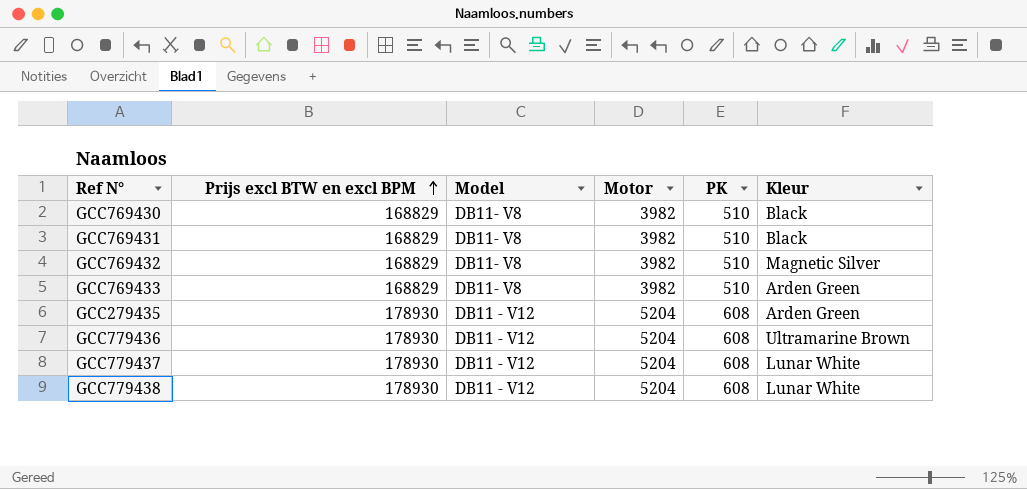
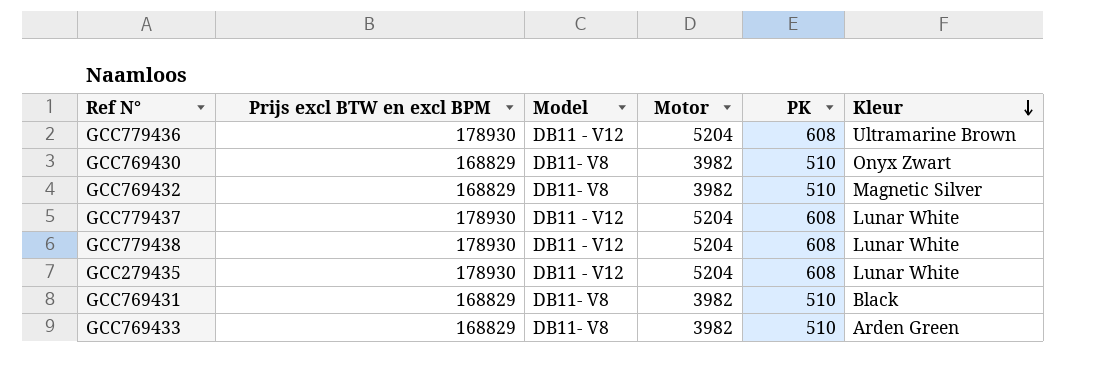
row order: Prijs excl BTW en excl BPM ascending -> Kleur descending
GCC769430 | Kleur: Black -> Onyx Zwart
GCC279435 | Kleur: Arden Green -> Lunar White

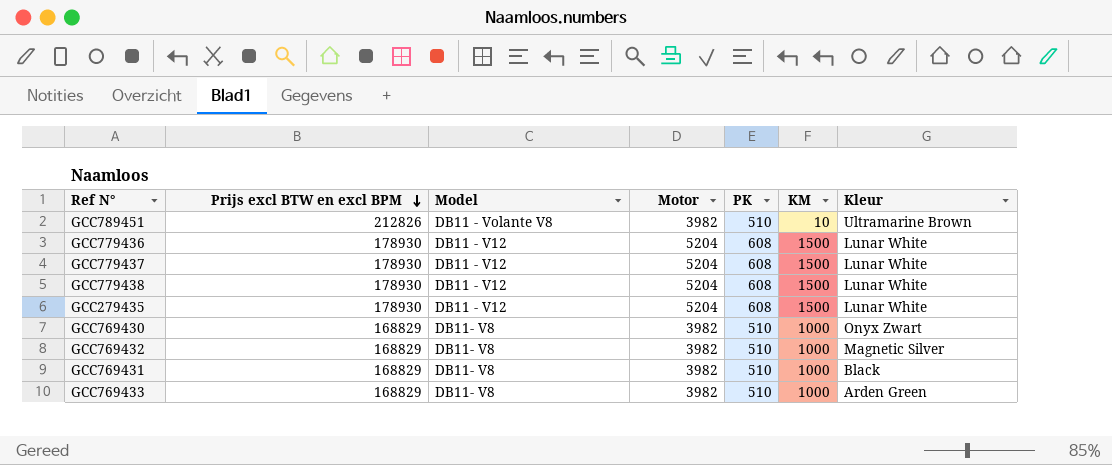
row order: Kleur descending -> Prijs excl BTW en excl BPM descending
column KM | position: none -> 6
row GCC789451: none -> 212826 | DB11 - Volante V8 | 3982 | 510 | 10 | Ultramarine Brown
GCC779436 | Kleur: Ultramarine Brown -> Lunar White

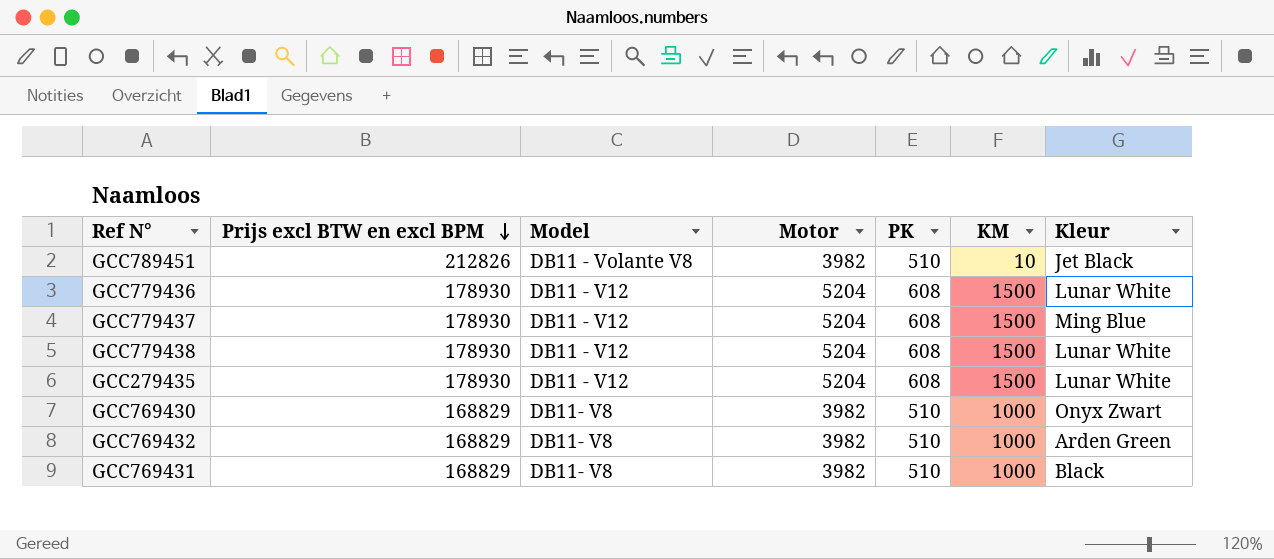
row GCC769433: 168829 | DB11- V8 | 3982 | 510 | 1000 | Arden Green -> none
GCC789451 | Kleur: Ultramarine Brown -> Jet Black
GCC779437 | Kleur: Lunar White -> Ming Blue
GCC769432 | Kleur: Magnetic Silver -> Arden Green

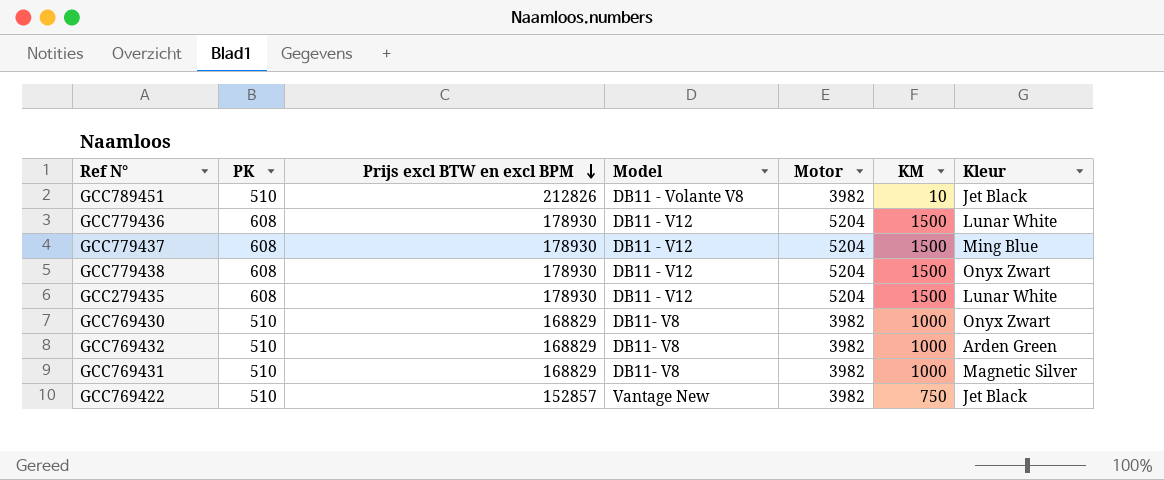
column PK | position: 5 -> 2
GCC779438 | Kleur: Lunar White -> Onyx Zwart
GCC769431 | Kleur: Black -> Magnetic Silver
row GCC769422: none -> 510 | 152857 | Vantage New | 3982 | 750 | Jet Black

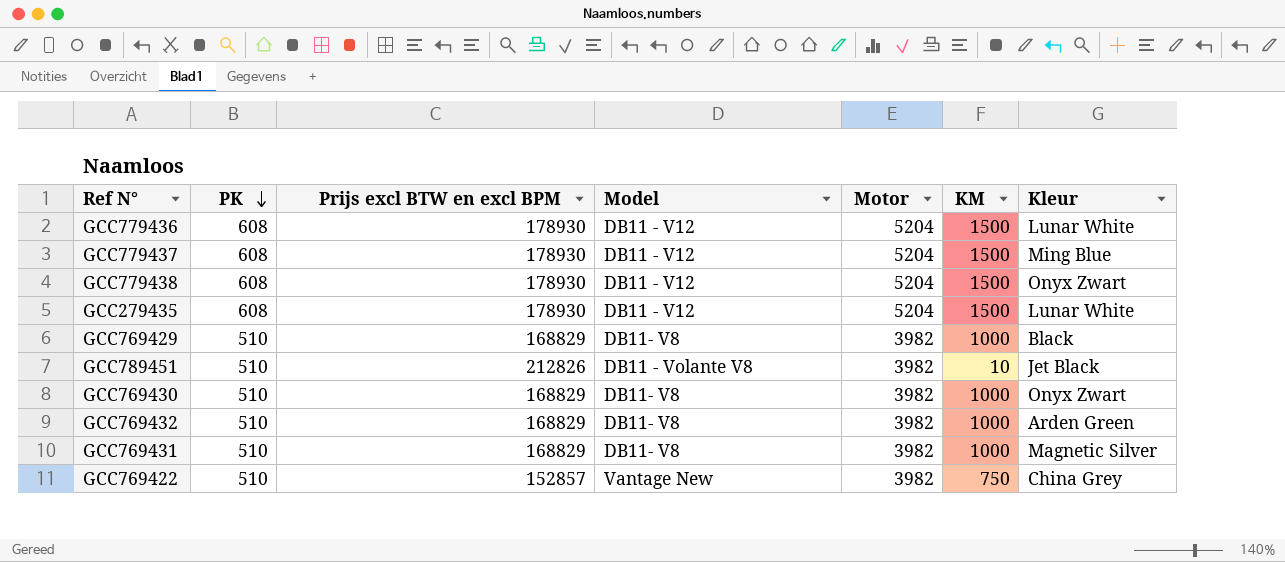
row order: Prijs excl BTW en excl BPM descending -> PK descending
row GCC769429: none -> 510 | 168829 | DB11- V8 | 3982 | 1000 | Black
GCC769422 | Kleur: Jet Black -> China Grey

